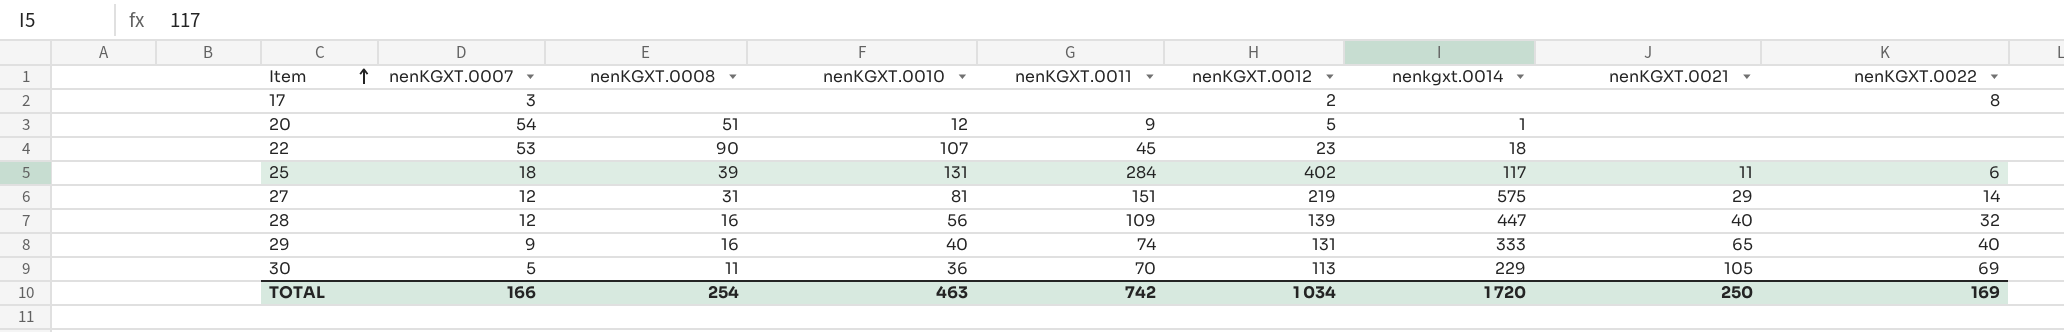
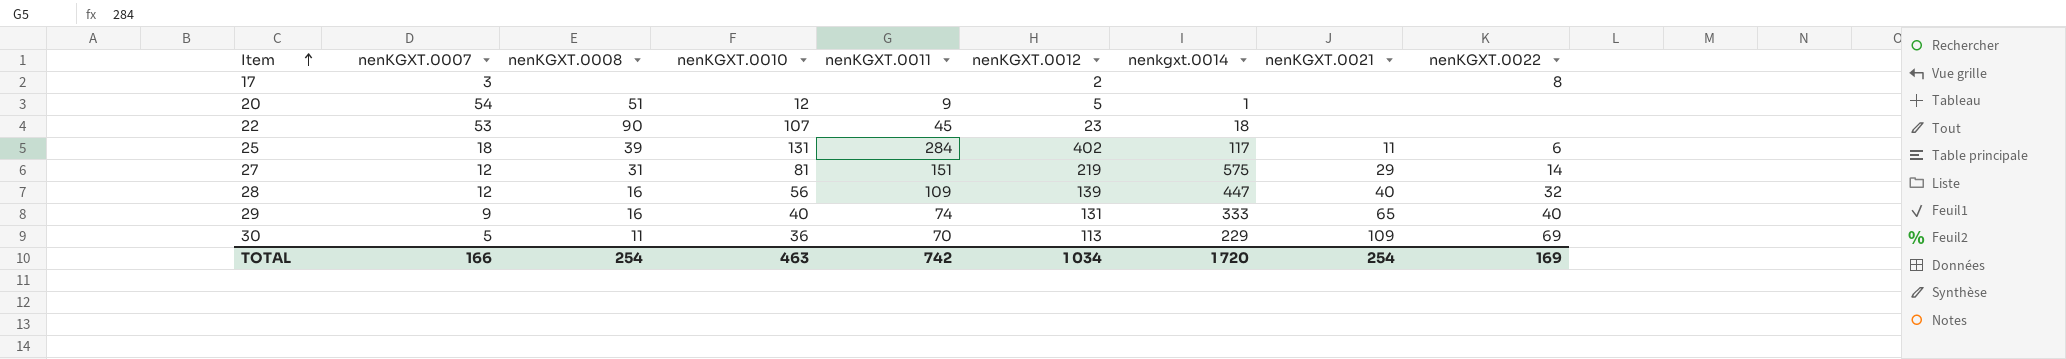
30 | nenKGXT.0021: 105 -> 109
TOTAL | nenKGXT.0021: 250 -> 254

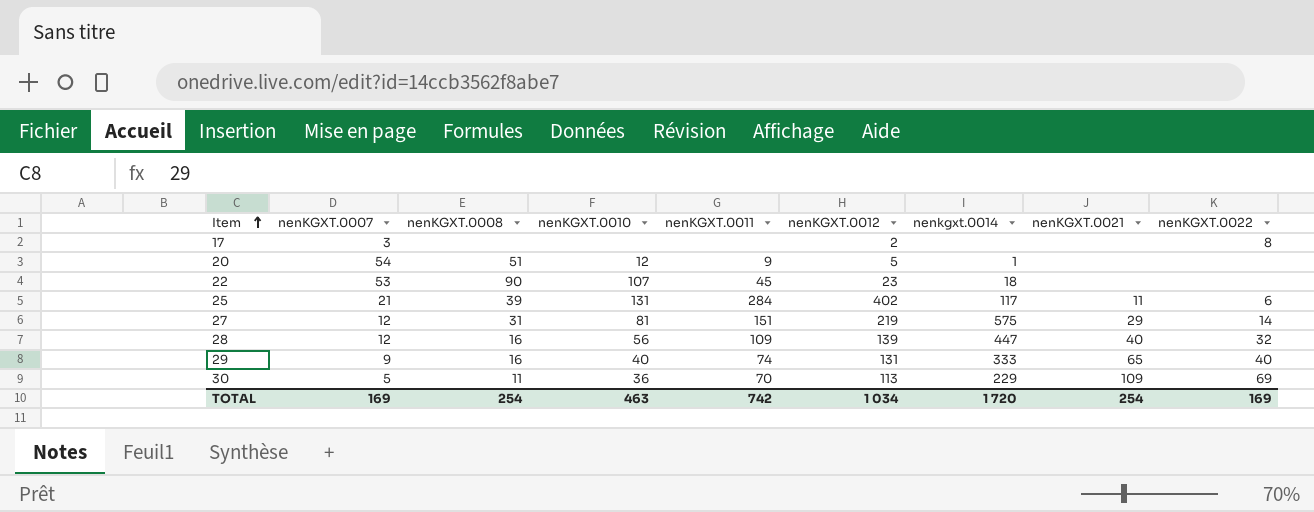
25 | nenKGXT.0007: 18 -> 21
TOTAL | nenKGXT.0007: 166 -> 169

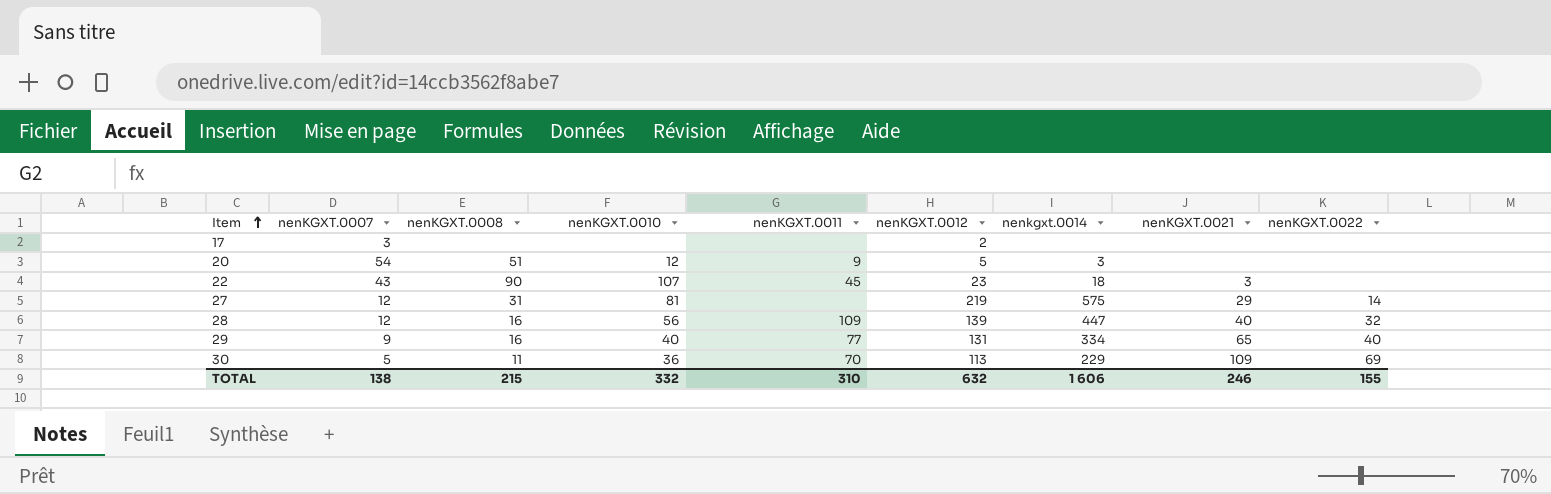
row 25: 21 | 39 | 131 | 284 | 402 | 117 | 11 | 6 -> none
17 | nenKGXT.0022: 8 -> none
20 | nenkgxt.0014: 1 -> 3
22 | nenKGXT.0007: 53 -> 43
22 | nenKGXT.0021: none -> 3
27 | nenKGXT.0011: 151 -> none
29 | nenKGXT.0011: 74 -> 77
29 | nenkgxt.0014: 333 -> 334
TOTAL | nenKGXT.0007: 169 -> 138
TOTAL | nenKGXT.0008: 254 -> 215
TOTAL | nenKGXT.0010: 463 -> 332
TOTAL | nenKGXT.0011: 742 -> 310
TOTAL | nenKGXT.0012: 1 034 -> 632
TOTAL | nenkgxt.0014: 1 720 -> 1 606
TOTAL | nenKGXT.0021: 254 -> 246
TOTAL | nenKGXT.0022: 169 -> 155

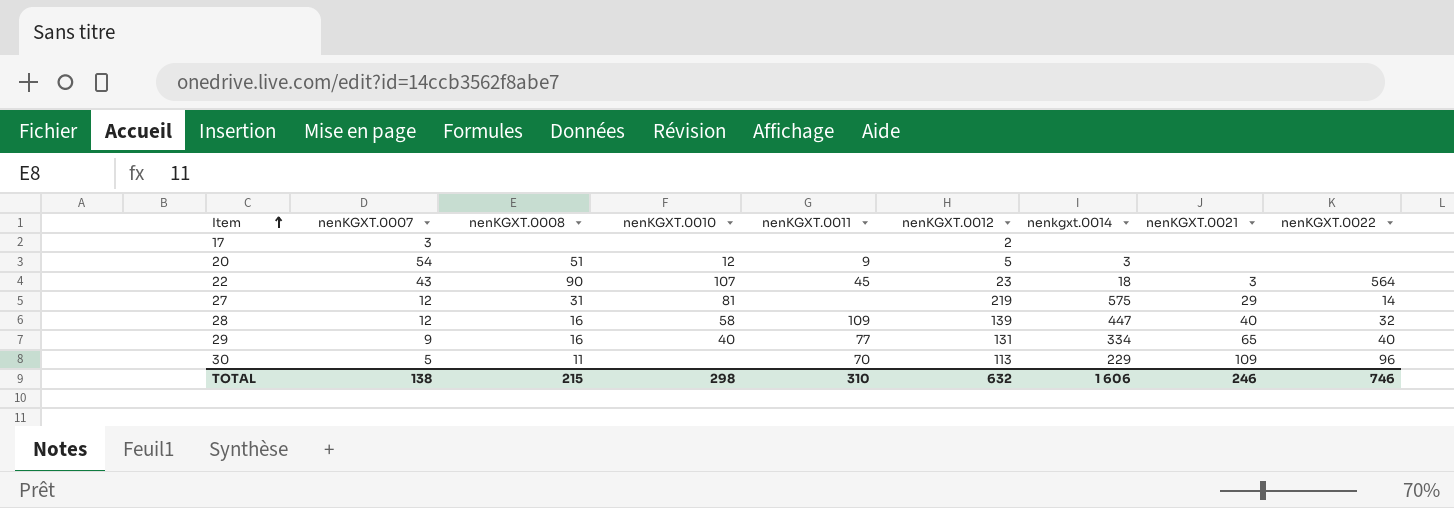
22 | nenKGXT.0022: none -> 564
28 | nenKGXT.0010: 56 -> 58
30 | nenKGXT.0010: 36 -> none
30 | nenKGXT.0022: 69 -> 96
TOTAL | nenKGXT.0010: 332 -> 298
TOTAL | nenKGXT.0022: 155 -> 746

